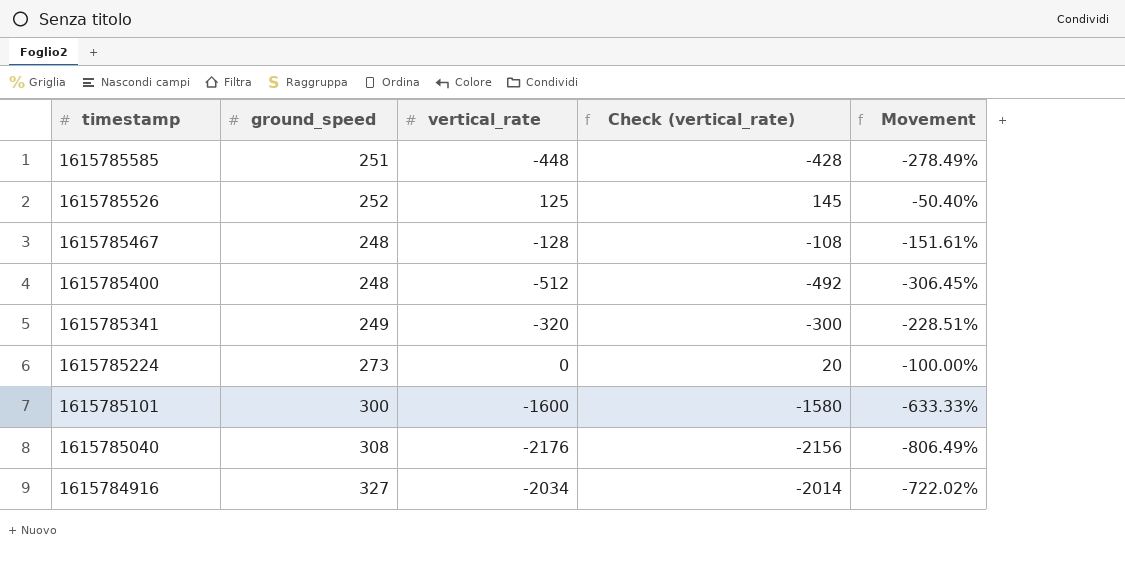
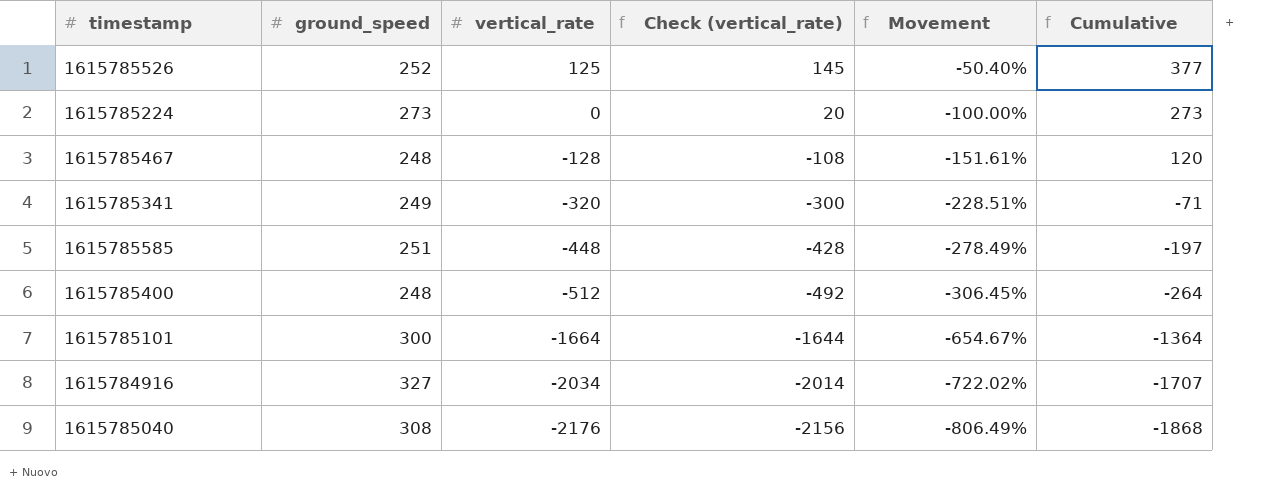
row order: timestamp descending -> vertical_rate descending
column Cumulative | formula: none -> [ground_speed] + [vertical_rate]
1615785101 | vertical_rate: -1600 -> -1664
1615785101 | Check (vertical_rate): -1580 -> -1644
1615785101 | Movement: -633.33% -> -654.67%

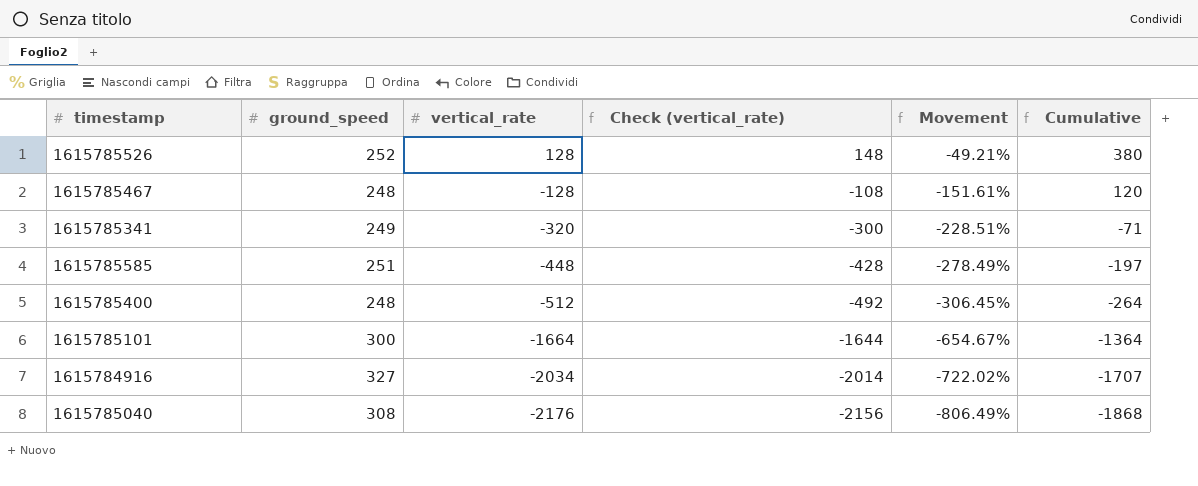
row 1615785224: 273 | 0 | 20 | -100.00% | 273 -> none
1615785526 | vertical_rate: 125 -> 128
1615785526 | Check (vertical_rate): 145 -> 148
1615785526 | Movement: -50.40% -> -49.21%
1615785526 | Cumulative: 377 -> 380

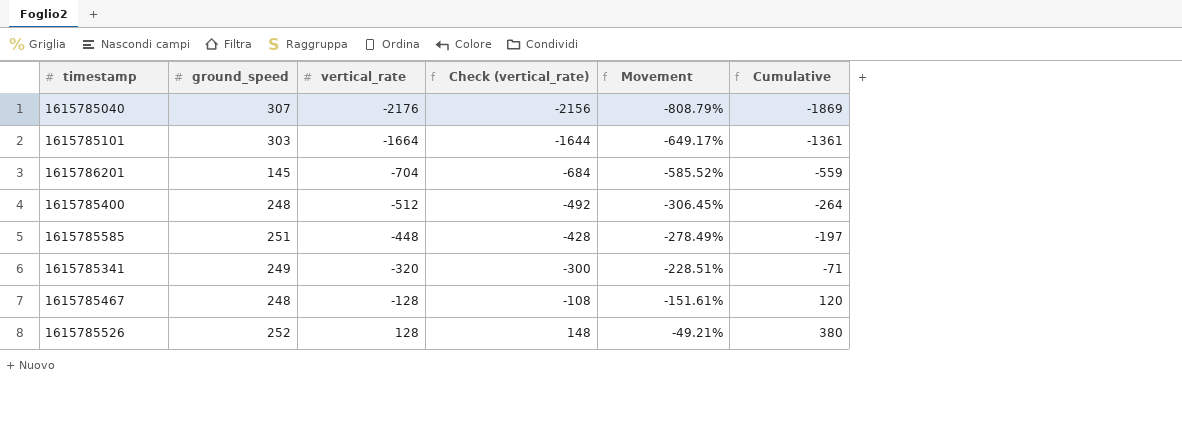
row order: vertical_rate descending -> vertical_rate ascending
row 1615784916: 327 | -2034 | -2014 | -722.02% | -1707 -> none
1615785040 | ground_speed: 308 -> 307
1615785040 | Movement: -806.49% -> -808.79%
1615785040 | Cumulative: -1868 -> -1869
1615785101 | ground_speed: 300 -> 303
1615785101 | Movement: -654.67% -> -649.17%
1615785101 | Cumulative: -1364 -> -1361
row 1615786201: none -> 145 | -704 | -684 | -585.52% | -559

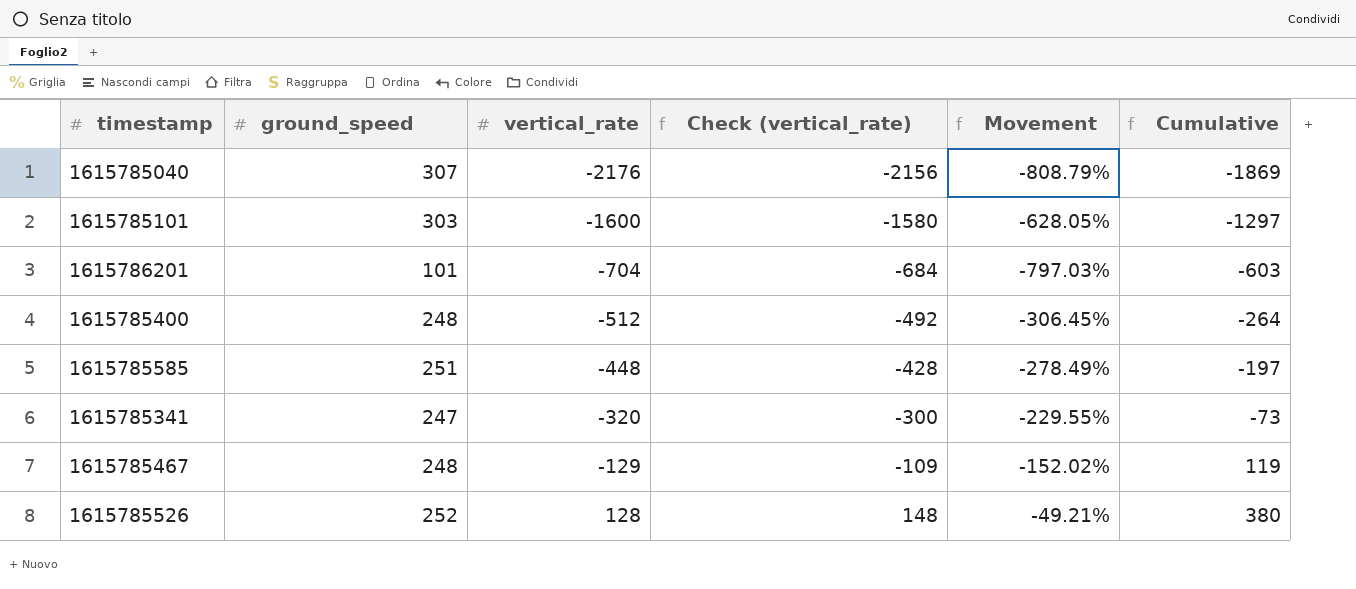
1615785101 | vertical_rate: -1664 -> -1600
1615785101 | Check (vertical_rate): -1644 -> -1580
1615785101 | Movement: -649.17% -> -628.05%
1615785101 | Cumulative: -1361 -> -1297
1615786201 | ground_speed: 145 -> 101
1615786201 | Movement: -585.52% -> -797.03%
1615786201 | Cumulative: -559 -> -603
1615785341 | ground_speed: 249 -> 247
1615785341 | Movement: -228.51% -> -229.55%
1615785341 | Cumulative: -71 -> -73
1615785467 | vertical_rate: -128 -> -129
1615785467 | Check (vertical_rate): -108 -> -109
1615785467 | Movement: -151.61% -> -152.02%
1615785467 | Cumulative: 120 -> 119

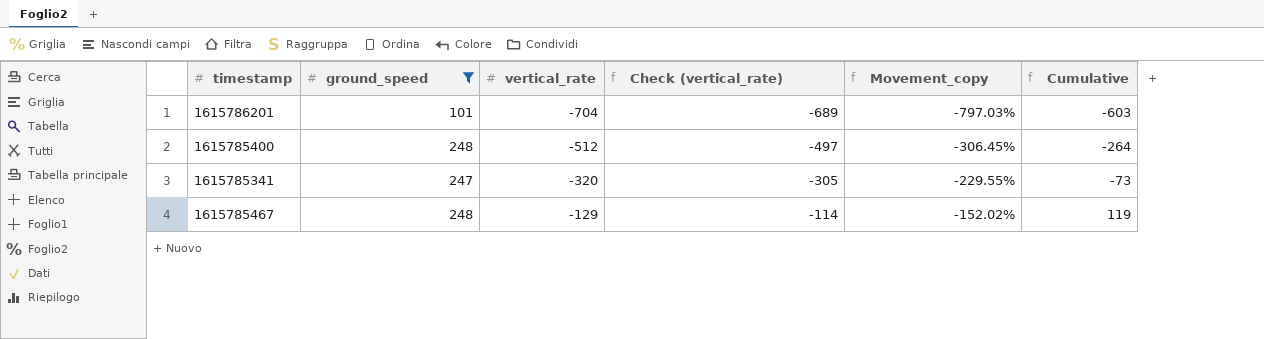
filter: none -> ground_speed <= 248
column Check (vertical_rate) | formula: [vertical_rate] + 20 -> [vertical_rate] + 15
column name: Movement -> Movement_copy

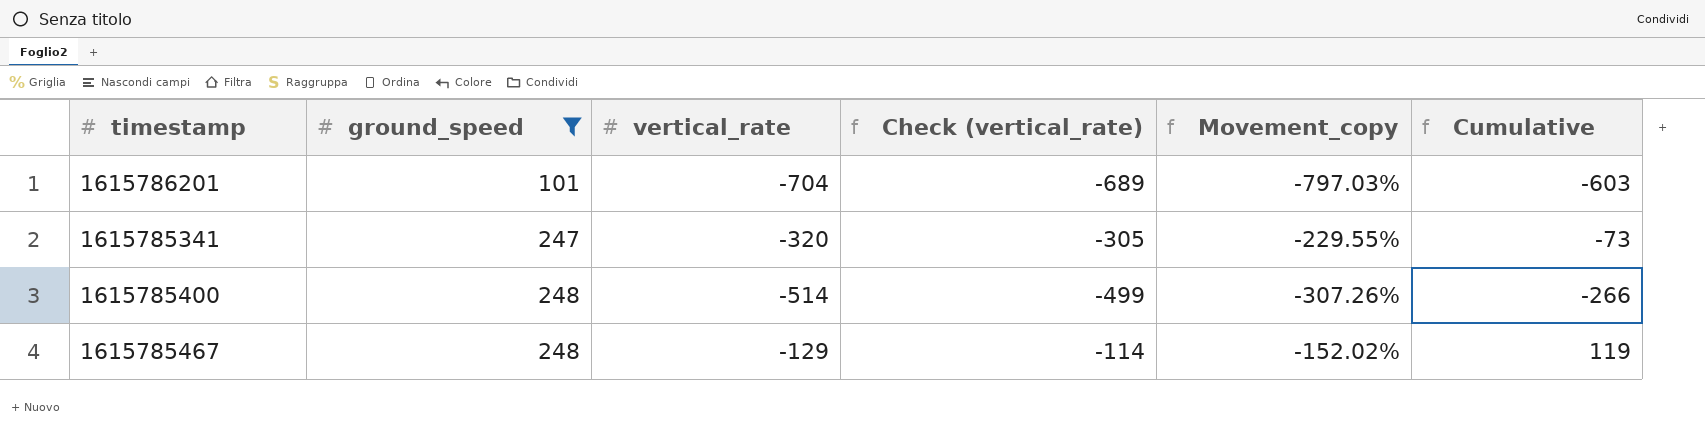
row order: vertical_rate ascending -> ground_speed ascending
1615785400 | vertical_rate: -512 -> -514
1615785400 | Check (vertical_rate): -497 -> -499
1615785400 | Movement_copy: -306.45% -> -307.26%
1615785400 | Cumulative: -264 -> -266

